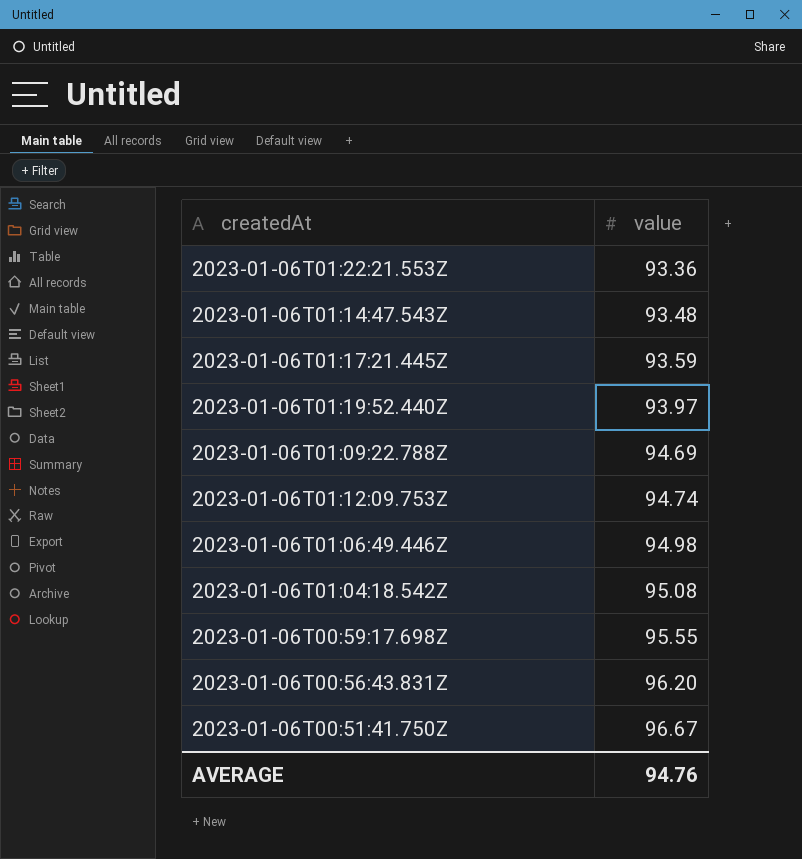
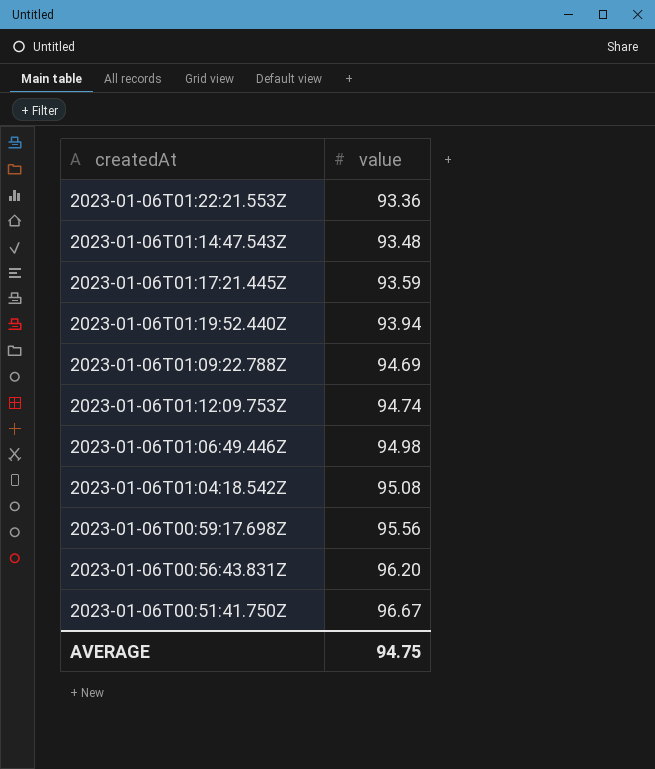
2023-01-06T01:19:52.440Z | value: 93.97 -> 93.94
2023-01-06T00:59:17.698Z | value: 95.55 -> 95.56
AVERAGE | value: 94.76 -> 94.75

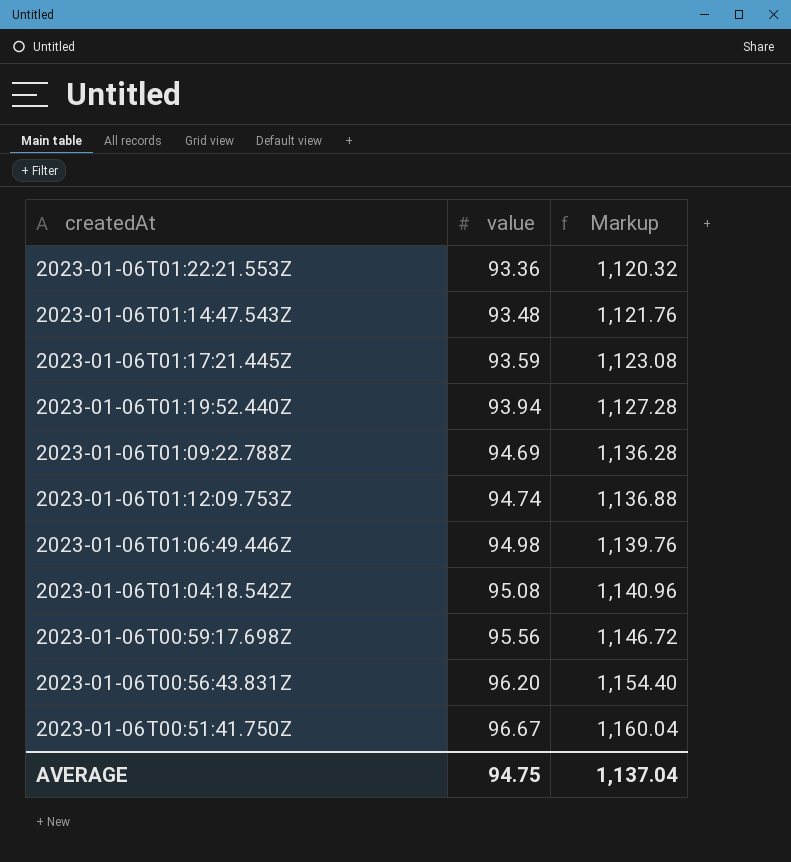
column Markup | formula: none -> [value] * 12

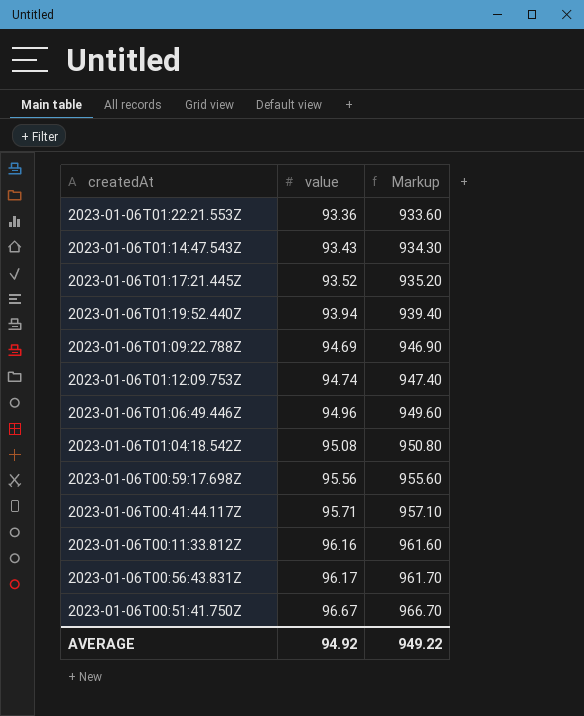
column Markup | formula: [value] * 12 -> [value] * 10
2023-01-06T01:14:47.543Z | value: 93.48 -> 93.43
2023-01-06T01:17:21.445Z | value: 93.59 -> 93.52
2023-01-06T01:06:49.446Z | value: 94.98 -> 94.96
row 2023-01-06T00:41:44.117Z: none -> 95.71 | 957.10
row 2023-01-06T00:11:33.812Z: none -> 96.16 | 961.60
2023-01-06T00:56:43.831Z | value: 96.20 -> 96.17
AVERAGE | value: 94.75 -> 94.92
AVERAGE | Markup: 1,137.04 -> 949.22

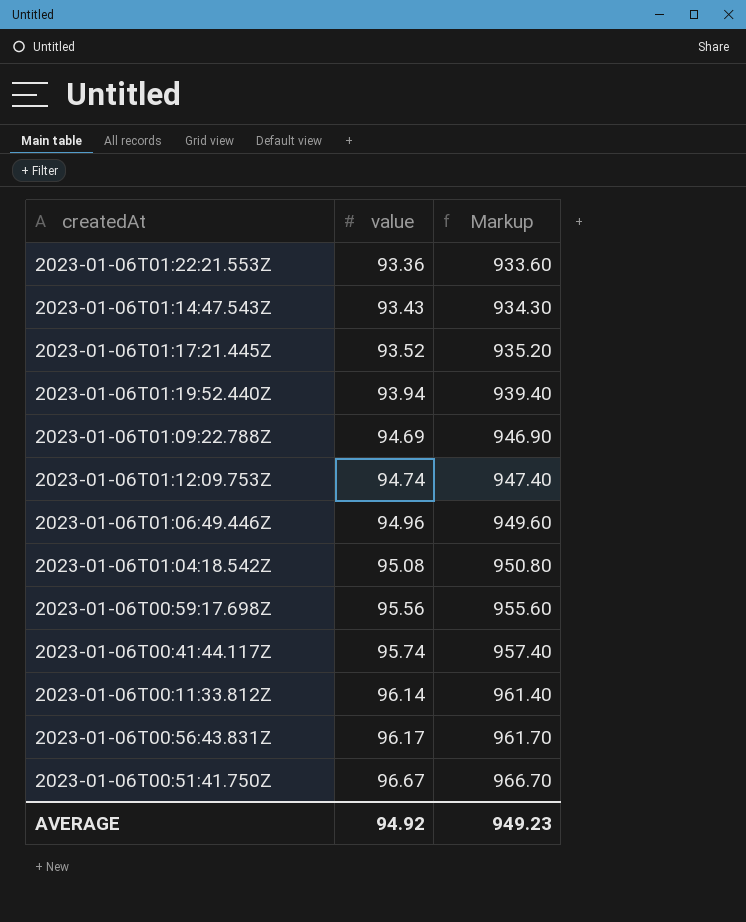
2023-01-06T00:41:44.117Z | value: 95.71 -> 95.74
2023-01-06T00:41:44.117Z | Markup: 957.10 -> 957.40
2023-01-06T00:11:33.812Z | value: 96.16 -> 96.14
2023-01-06T00:11:33.812Z | Markup: 961.60 -> 961.40
AVERAGE | Markup: 949.22 -> 949.23

